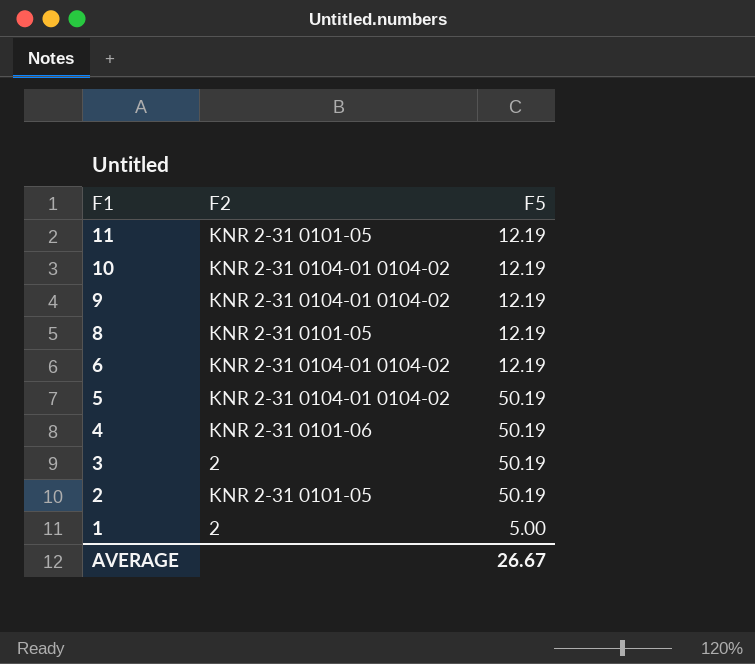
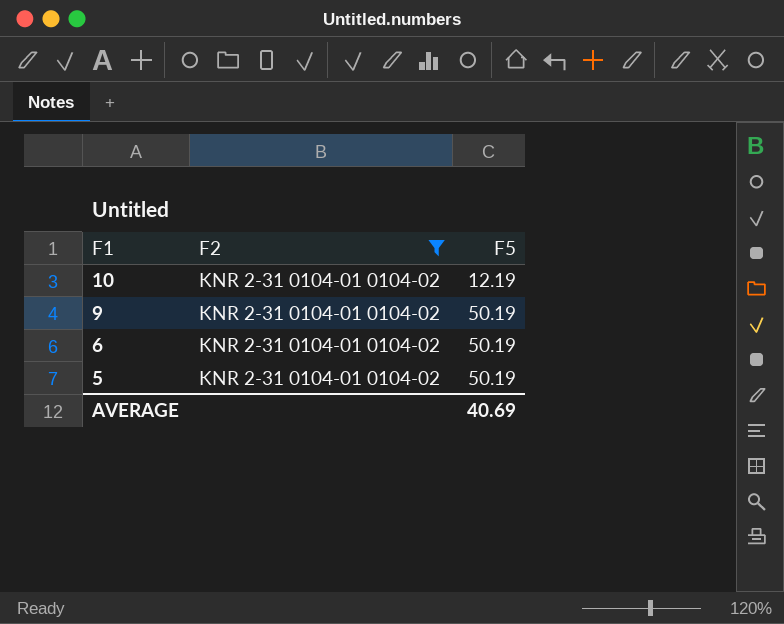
filter: none -> F2 = KNR 2-31 0104-01 0104-02
9 | F5: 12.19 -> 50.19
6 | F5: 12.19 -> 50.19
AVERAGE | F5: 26.67 -> 40.69

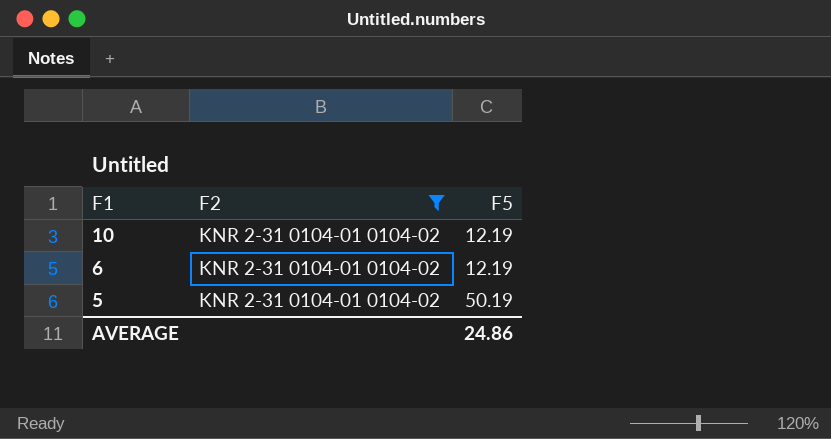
row 9: KNR 2-31 0104-01 0104-02 | 50.19 -> none
6 | F5: 50.19 -> 12.19
AVERAGE | F5: 40.69 -> 24.86

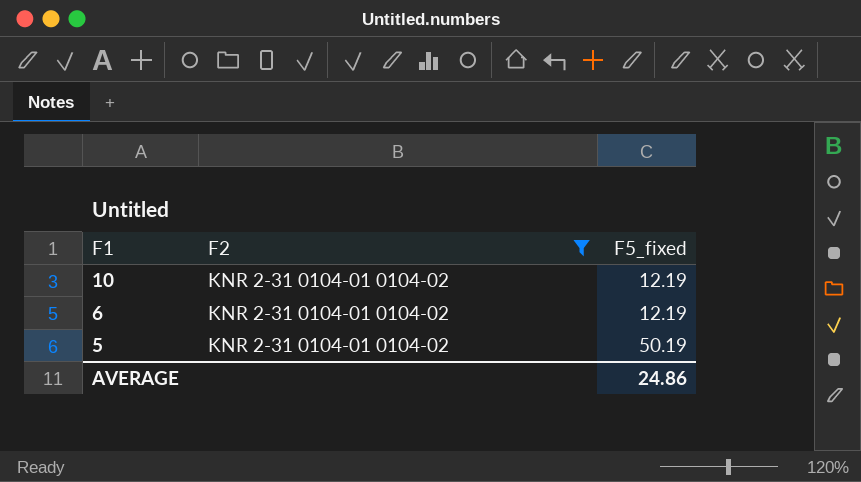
column name: F5 -> F5_fixed

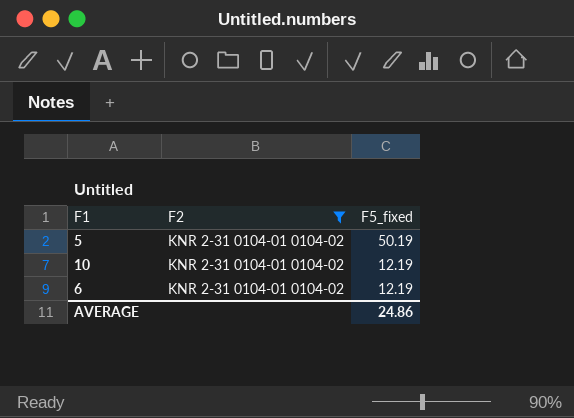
row order: F1 descending -> F5_fixed descending

